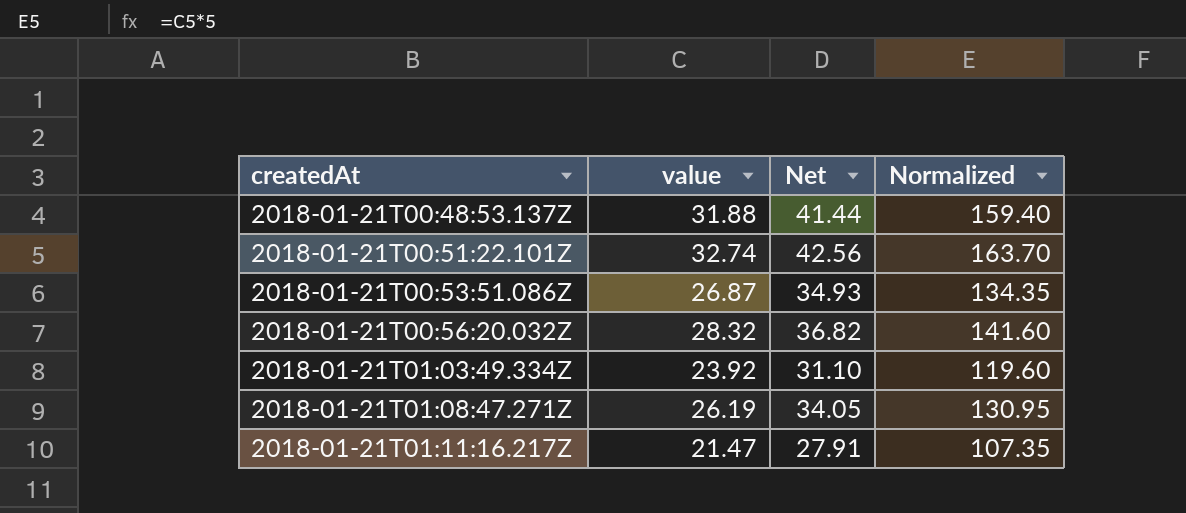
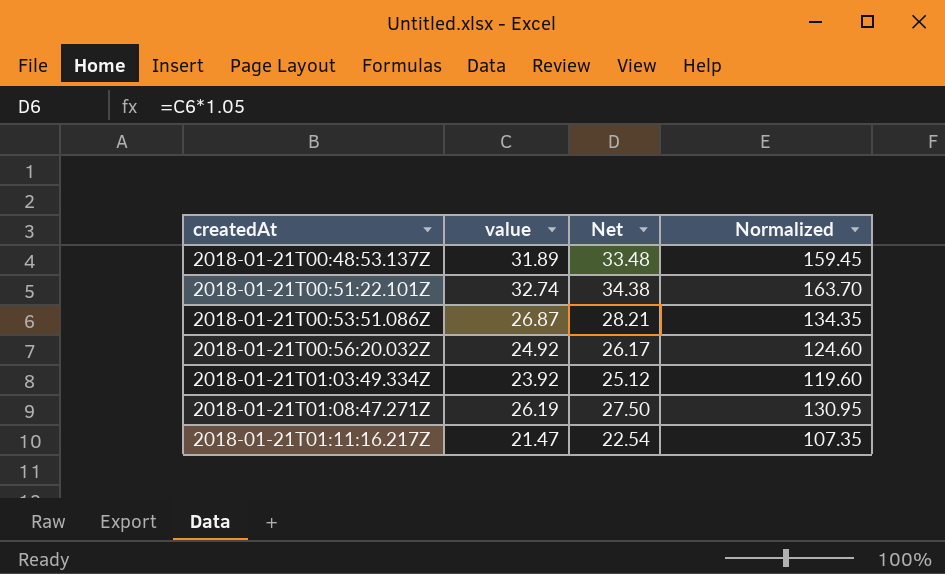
column Net | formula: [value] * 1.3 -> [value] * 1.05
2018-01-21T00:48:53.137Z | value: 31.88 -> 31.89
2018-01-21T00:48:53.137Z | Normalized: 159.40 -> 159.45
2018-01-21T00:56:20.032Z | value: 28.32 -> 24.92
2018-01-21T00:56:20.032Z | Normalized: 141.60 -> 124.60

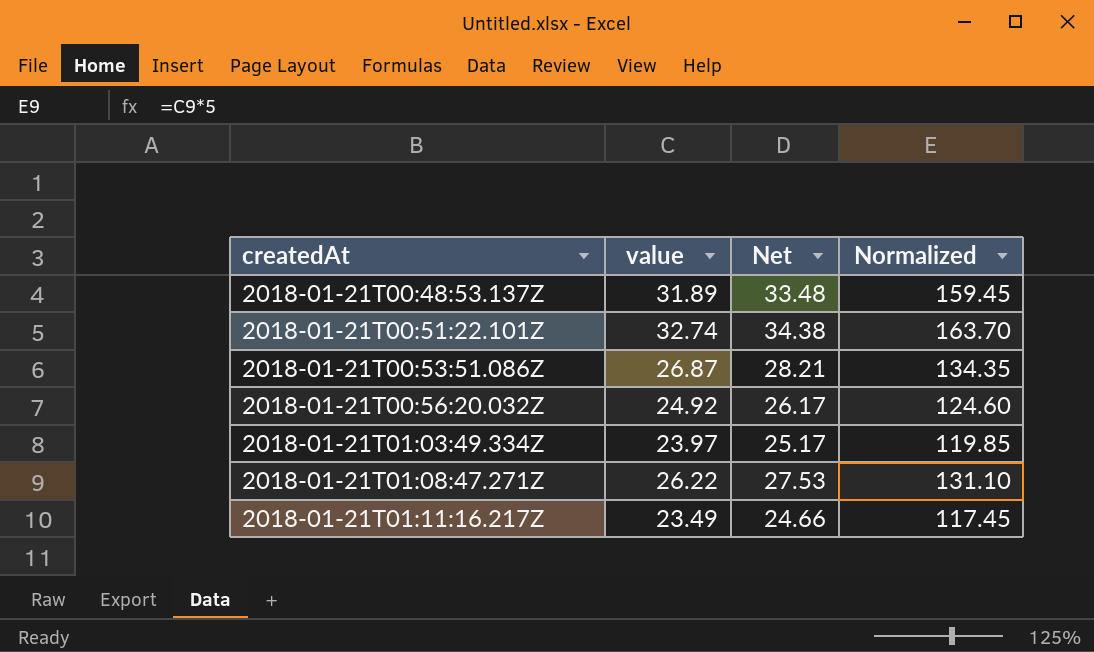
2018-01-21T01:03:49.334Z | value: 23.92 -> 23.97
2018-01-21T01:03:49.334Z | Net: 25.12 -> 25.17
2018-01-21T01:03:49.334Z | Normalized: 119.60 -> 119.85
2018-01-21T01:08:47.271Z | value: 26.19 -> 26.22
2018-01-21T01:08:47.271Z | Net: 27.50 -> 27.53
2018-01-21T01:08:47.271Z | Normalized: 130.95 -> 131.10
2018-01-21T01:11:16.217Z | value: 21.47 -> 23.49
2018-01-21T01:11:16.217Z | Net: 22.54 -> 24.66
2018-01-21T01:11:16.217Z | Normalized: 107.35 -> 117.45

